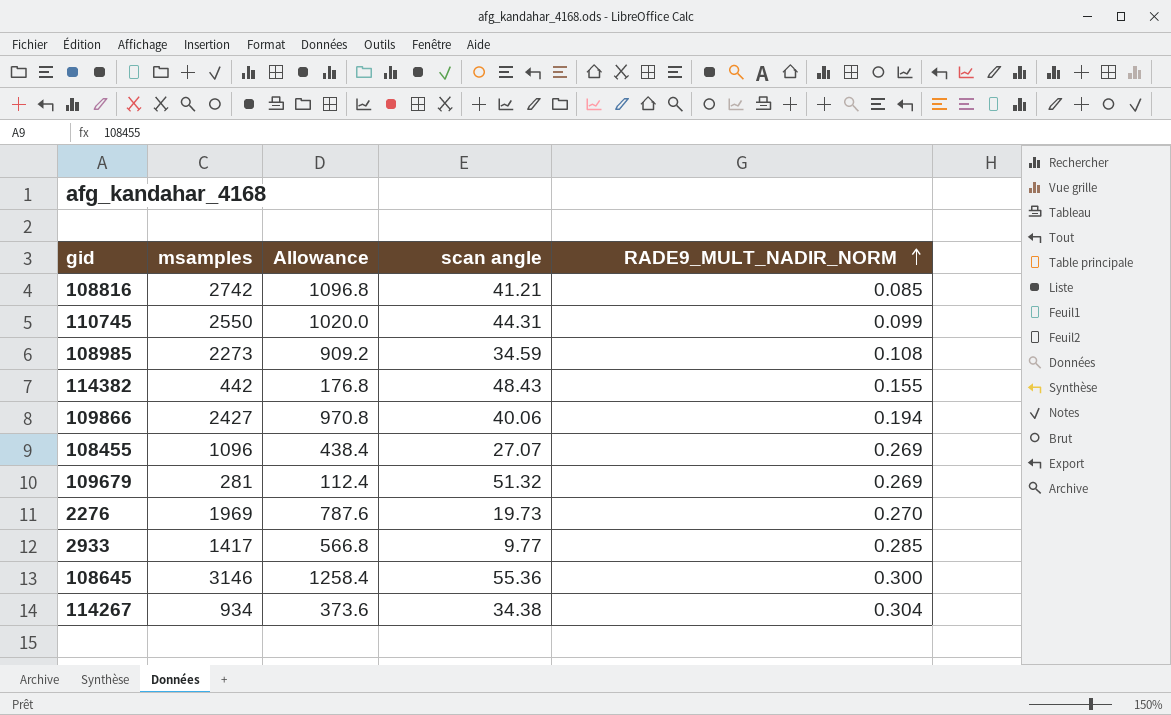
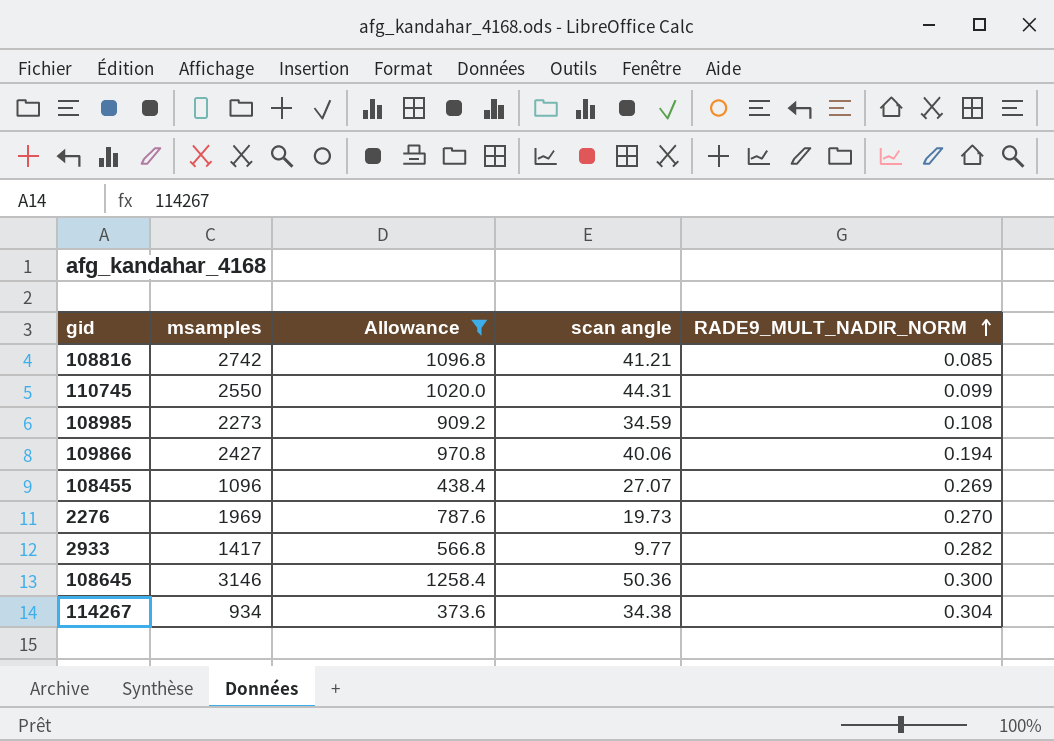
filter: none -> Allowance >= 373.6
2933 | RADE9_MULT_NADIR_NORM: 0.285 -> 0.282
108645 | scan angle: 55.36 -> 50.36

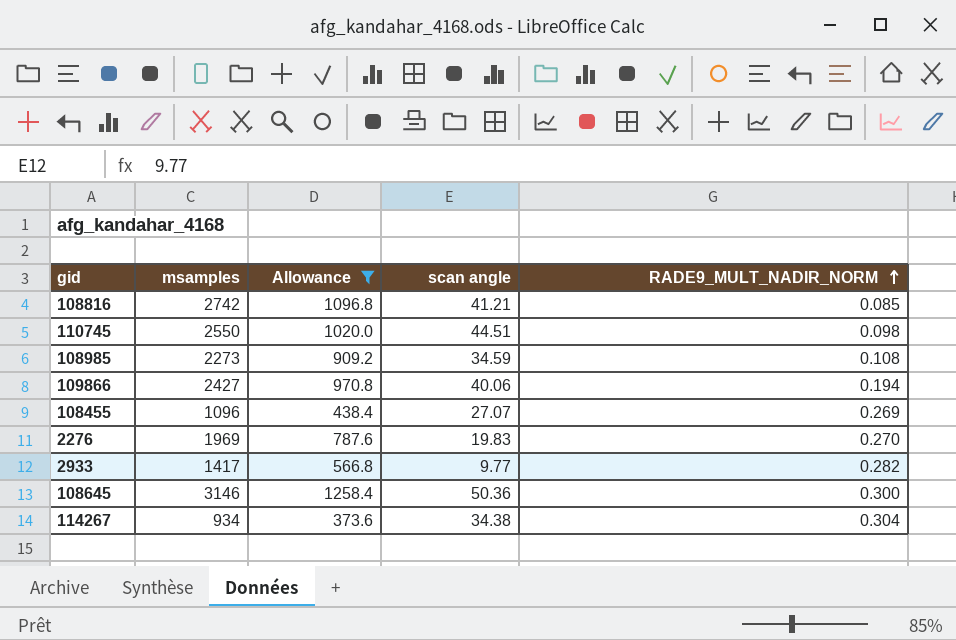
110745 | scan angle: 44.31 -> 44.51
110745 | RADE9_MULT_NADIR_NORM: 0.099 -> 0.098
2276 | scan angle: 19.73 -> 19.83

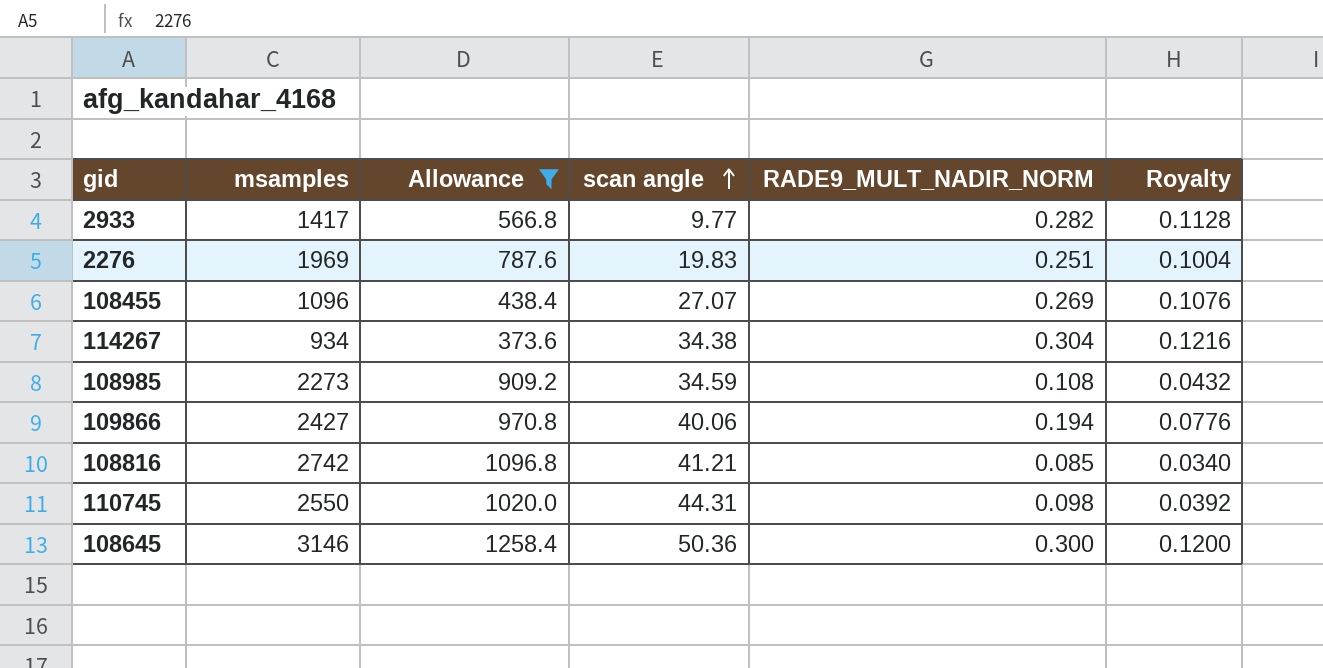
row order: RADE9_MULT_NADIR_NORM ascending -> scan angle ascending
column Royalty | formula: none -> [RADE9_MULT_NADIR_NORM] * 0.4
2276 | RADE9_MULT_NADIR_NORM: 0.270 -> 0.251
110745 | scan angle: 44.51 -> 44.31

